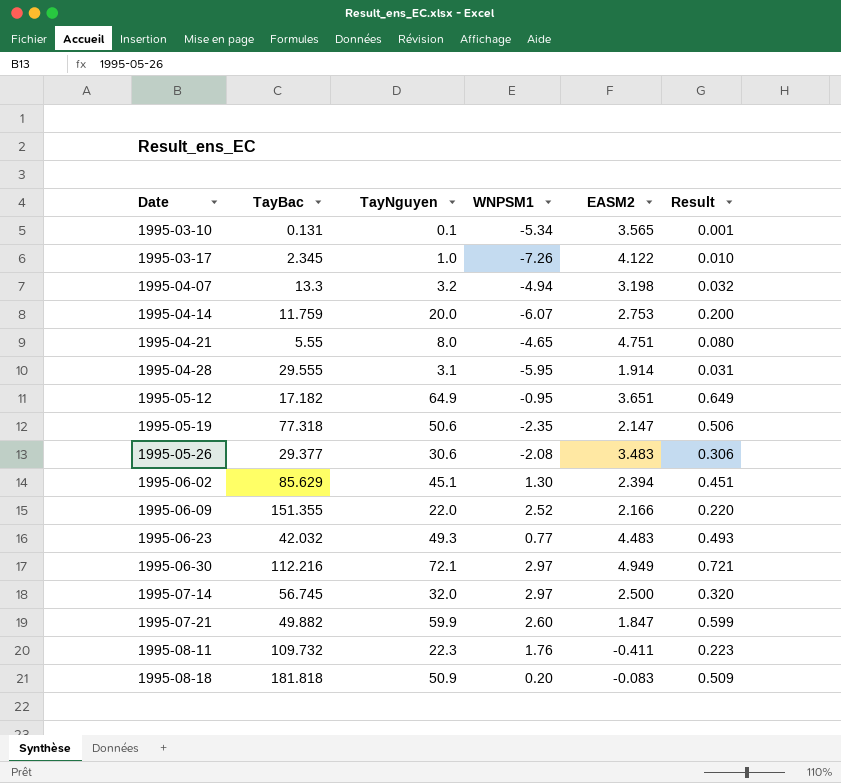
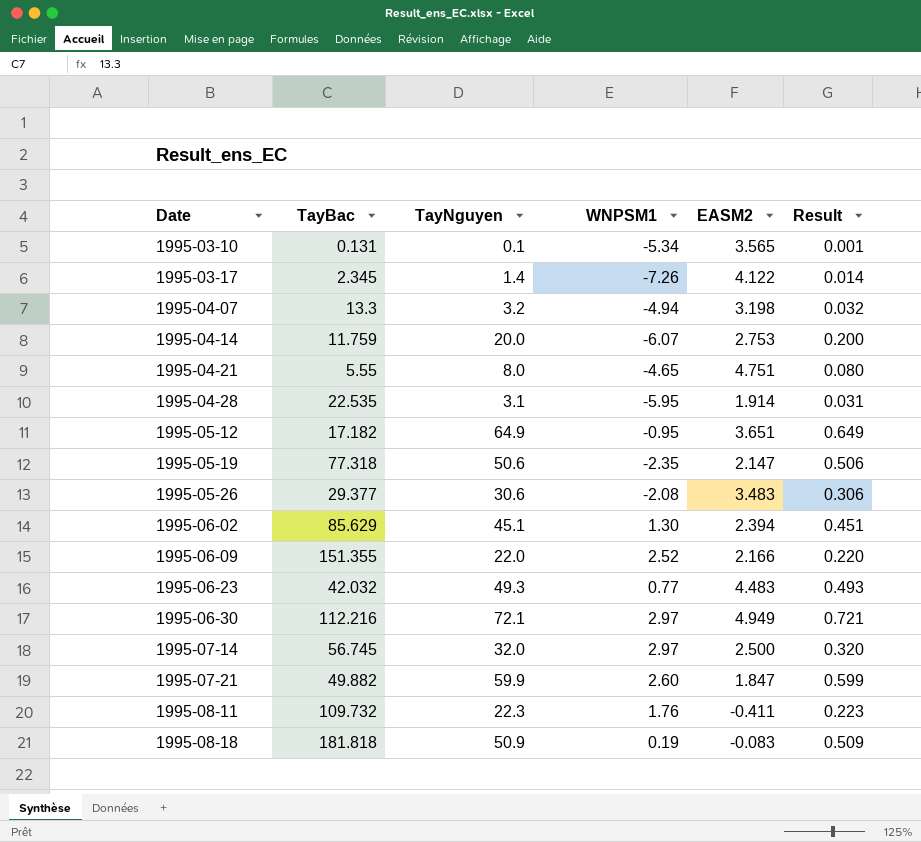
1995-03-17 | TayNguyen: 1.0 -> 1.4
1995-03-17 | Result: 0.010 -> 0.014
1995-04-28 | TayBac: 29.555 -> 22.535
1995-08-18 | WNPSM1: 0.20 -> 0.19

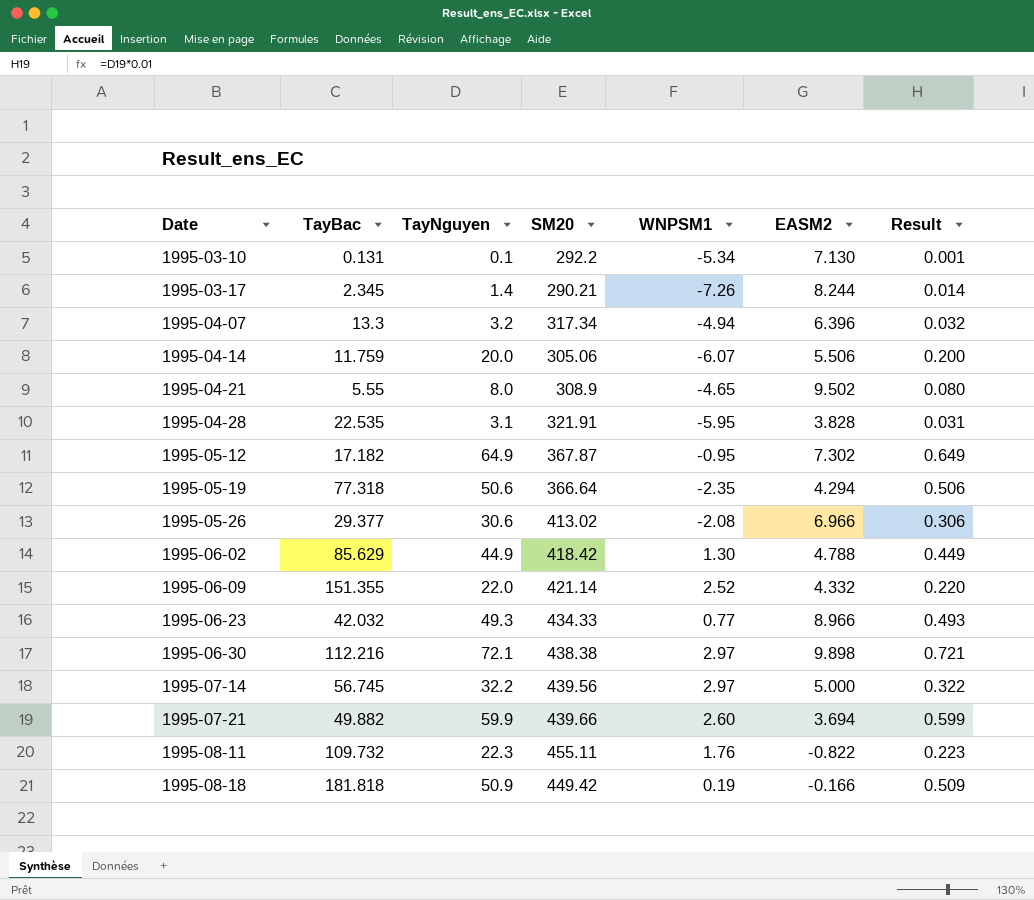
column SM20 | position: none -> 4
1995-03-10 | EASM2: 3.565 -> 7.130
1995-03-17 | EASM2: 4.122 -> 8.244
1995-04-07 | EASM2: 3.198 -> 6.396
1995-04-14 | EASM2: 2.753 -> 5.506
1995-04-21 | EASM2: 4.751 -> 9.502
1995-04-28 | EASM2: 1.914 -> 3.828
1995-05-12 | EASM2: 3.651 -> 7.302
1995-05-19 | EASM2: 2.147 -> 4.294
1995-05-26 | EASM2: 3.483 -> 6.966
1995-06-02 | TayNguyen: 45.1 -> 44.9
1995-06-02 | EASM2: 2.394 -> 4.788
1995-06-02 | Result: 0.451 -> 0.449
1995-06-09 | EASM2: 2.166 -> 4.332
1995-06-23 | EASM2: 4.483 -> 8.966
1995-06-30 | EASM2: 4.949 -> 9.898
1995-07-14 | TayNguyen: 32.0 -> 32.2
1995-07-14 | EASM2: 2.500 -> 5.000
1995-07-14 | Result: 0.320 -> 0.322
1995-07-21 | EASM2: 1.847 -> 3.694
1995-08-11 | EASM2: -0.411 -> -0.822
1995-08-18 | EASM2: -0.083 -> -0.166

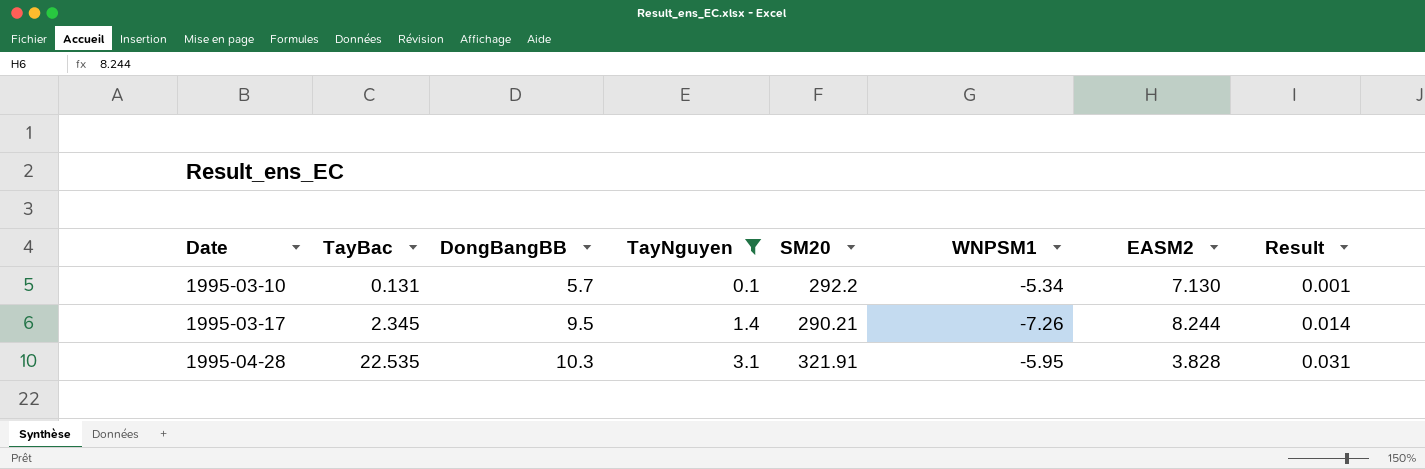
filter: none -> TayNguyen <= 3.1
column DongBangBB | position: none -> 3

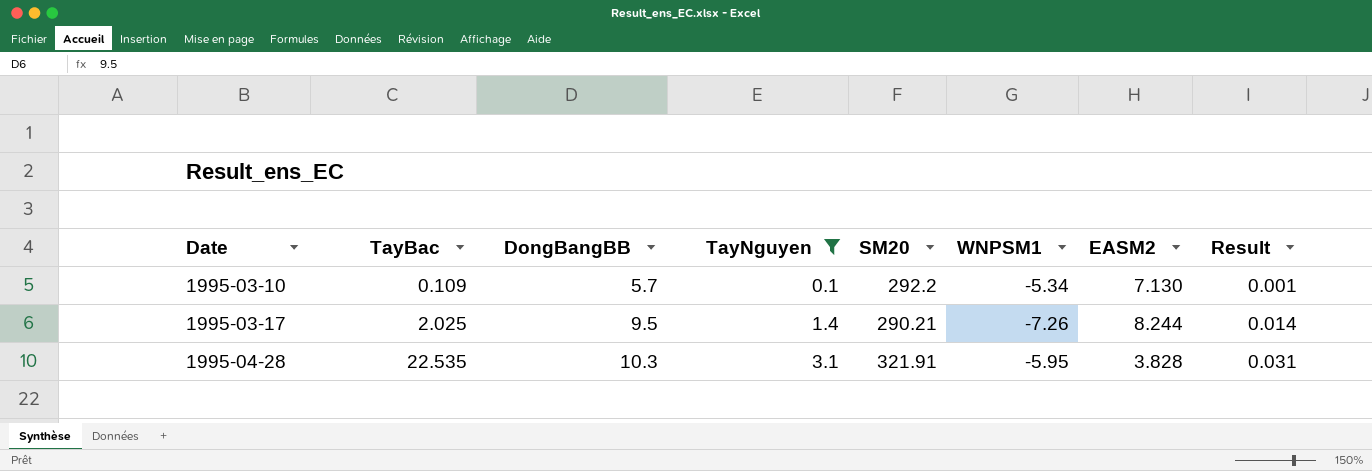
1995-03-10 | TayBac: 0.131 -> 0.109
1995-03-17 | TayBac: 2.345 -> 2.025

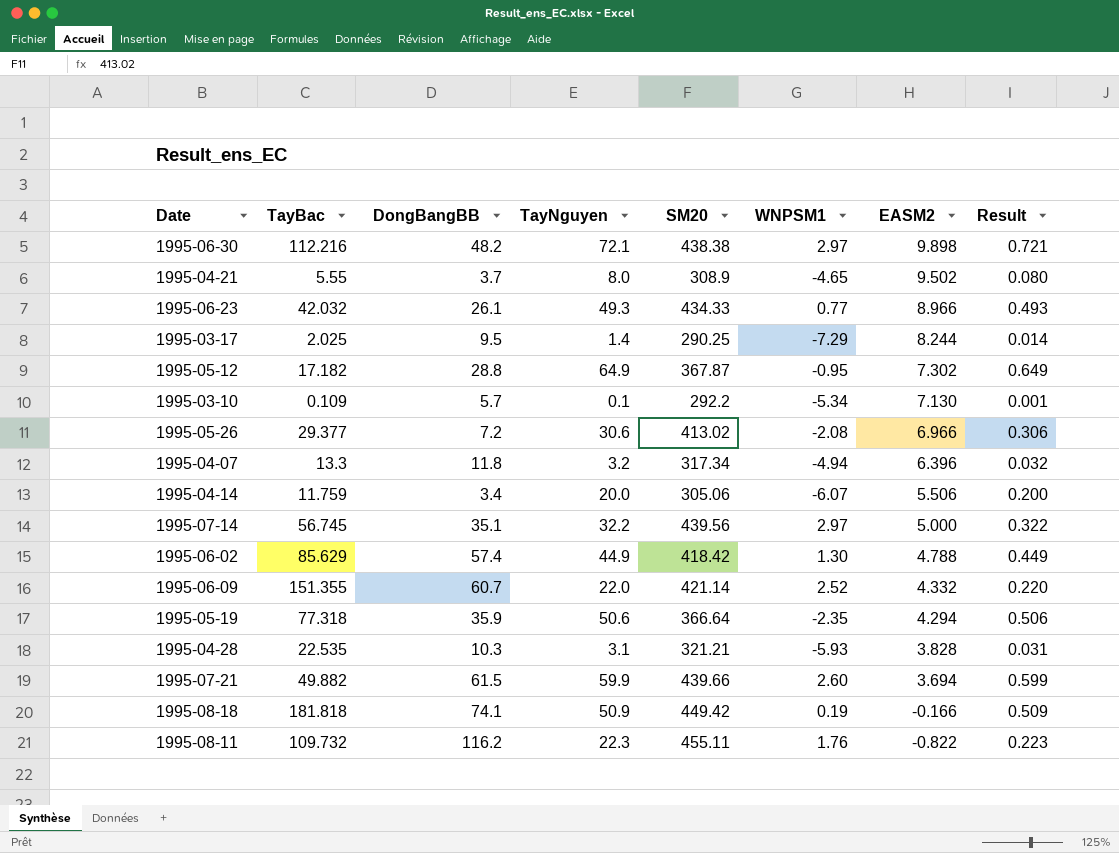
filter: TayNguyen <= 3.1 -> none
row order: Date ascending -> EASM2 descending
1995-03-17 | SM20: 290.21 -> 290.25
1995-03-17 | WNPSM1: -7.26 -> -7.29
1995-04-28 | SM20: 321.91 -> 321.21
1995-04-28 | WNPSM1: -5.95 -> -5.93

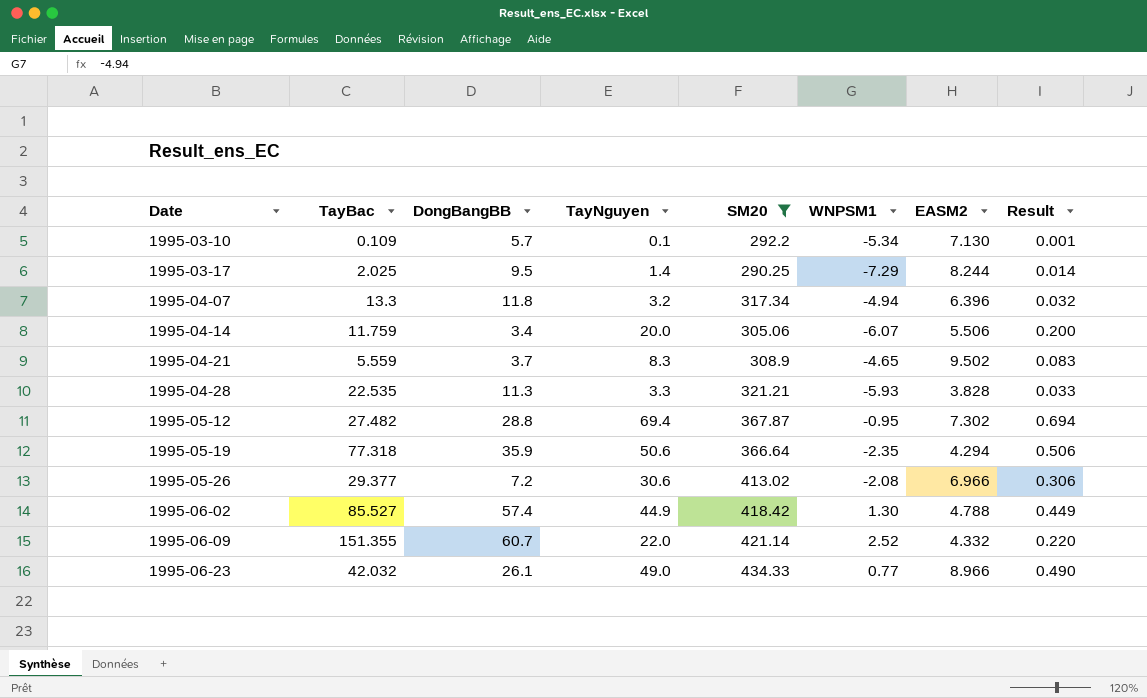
filter: none -> SM20 <= 434.33
row order: EASM2 descending -> Date ascending
1995-04-21 | TayBac: 5.55 -> 5.559
1995-04-21 | TayNguyen: 8.0 -> 8.3
1995-04-21 | Result: 0.080 -> 0.083
1995-04-28 | DongBangBB: 10.3 -> 11.3
1995-04-28 | TayNguyen: 3.1 -> 3.3
1995-04-28 | Result: 0.031 -> 0.033
1995-05-12 | TayBac: 17.182 -> 27.482
1995-05-12 | TayNguyen: 64.9 -> 69.4
1995-05-12 | Result: 0.649 -> 0.694
1995-06-02 | TayBac: 85.629 -> 85.527
1995-06-23 | TayNguyen: 49.3 -> 49.0
1995-06-23 | Result: 0.493 -> 0.490

